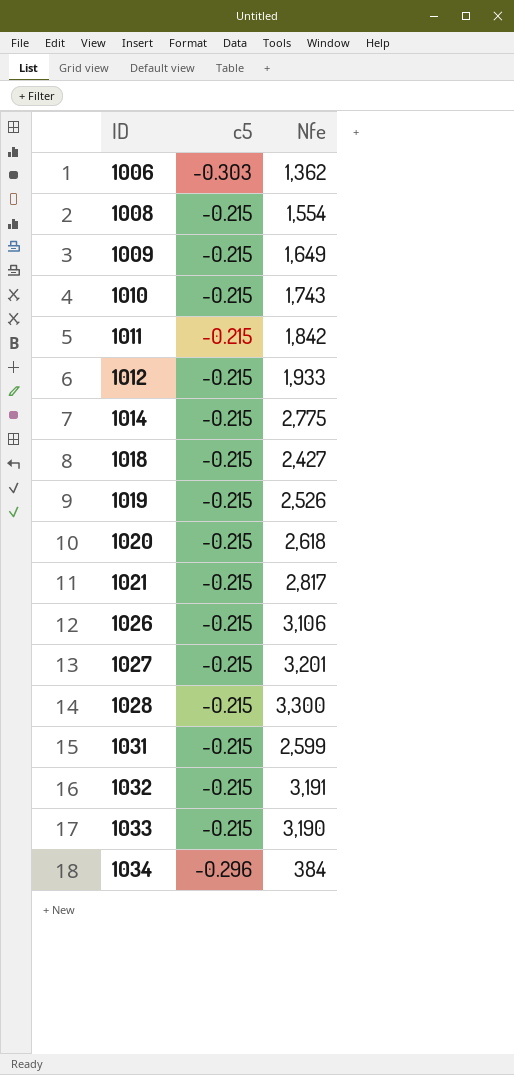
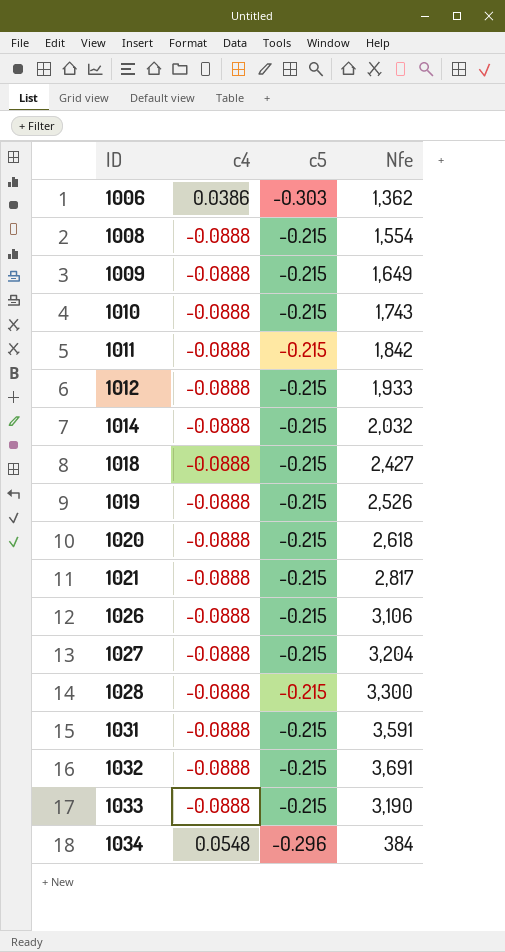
column c4 | position: none -> 2
1014 | Nfe: 2,775 -> 2,032
1027 | Nfe: 3,201 -> 3,204
1031 | Nfe: 2,599 -> 3,591
1032 | Nfe: 3,191 -> 3,691

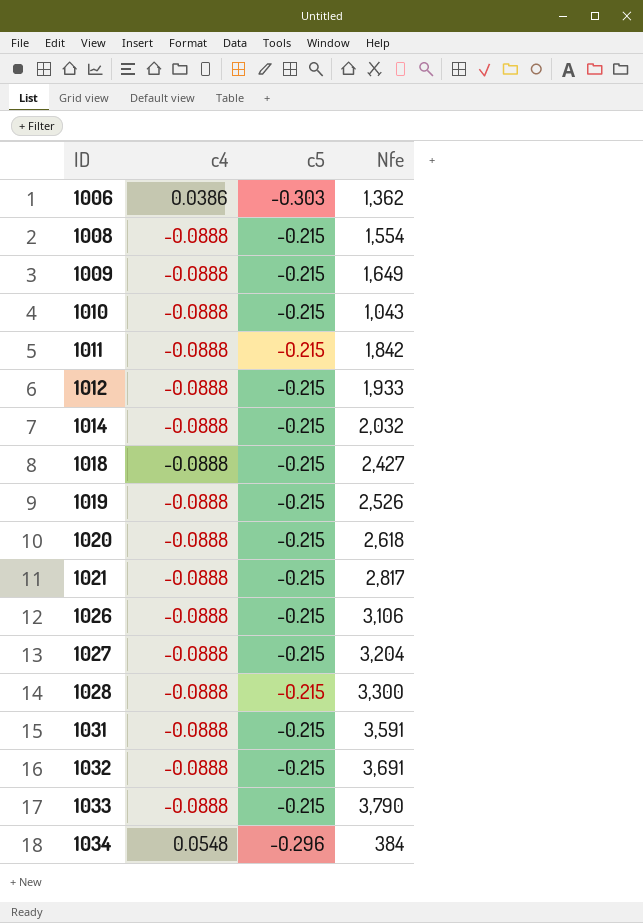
1010 | Nfe: 1,743 -> 1,043
1033 | Nfe: 3,190 -> 3,790

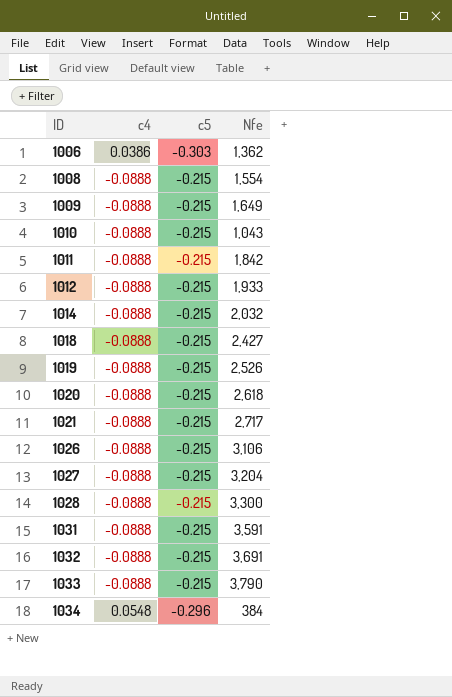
1021 | Nfe: 2,817 -> 2,717

